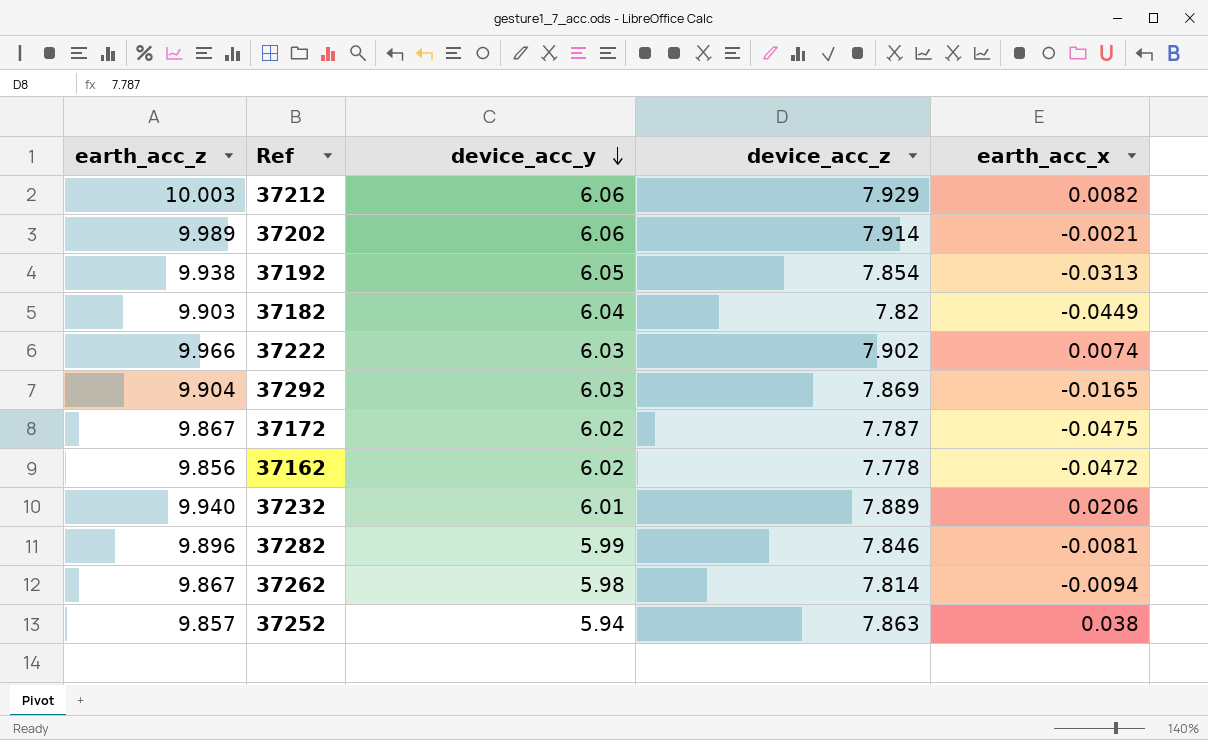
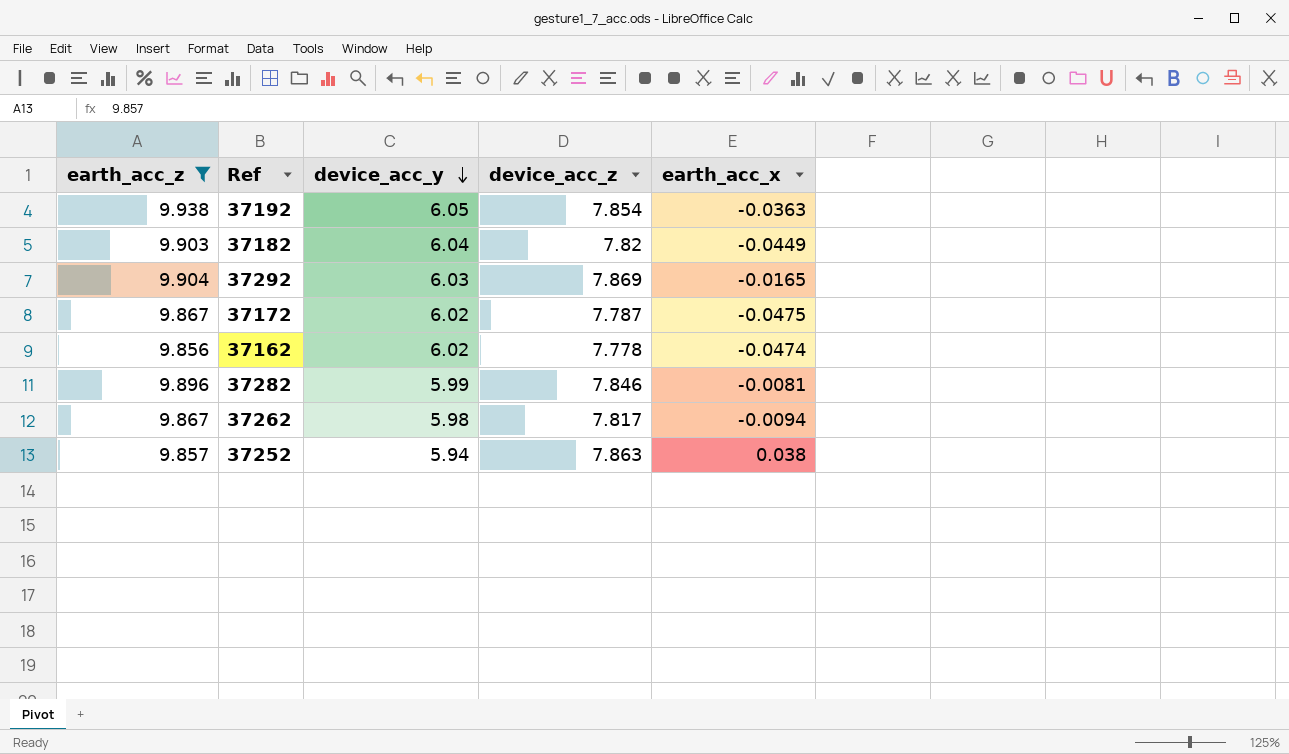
filter: none -> earth_acc_z <= 9.938
37192 | earth_acc_x: -0.0313 -> -0.0363
37162 | earth_acc_x: -0.0472 -> -0.0474
37262 | device_acc_z: 7.814 -> 7.817

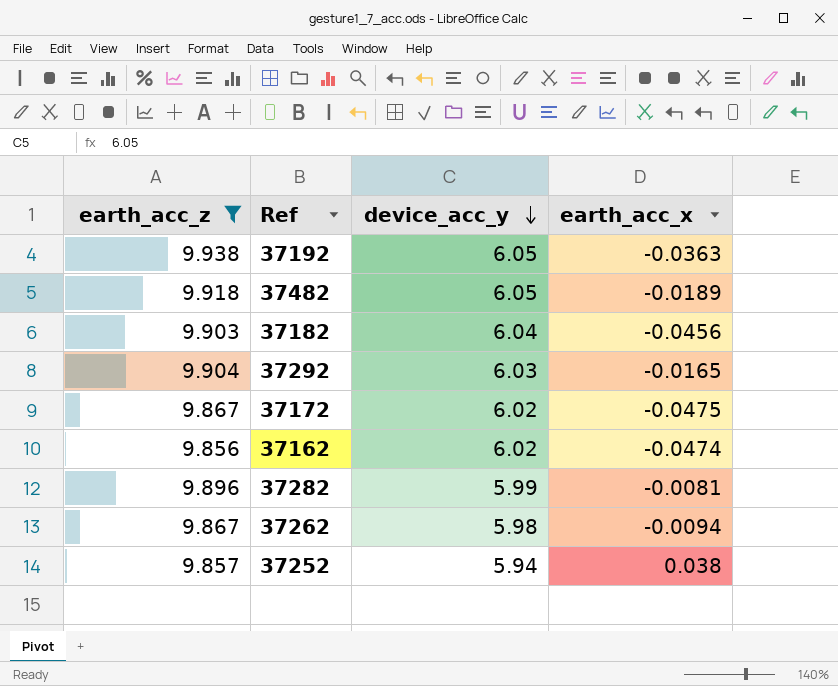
column device_acc_z | position: 4 -> none
row 37482: none -> 9.918 | 6.05 | -0.0189
37182 | earth_acc_x: -0.0449 -> -0.0456

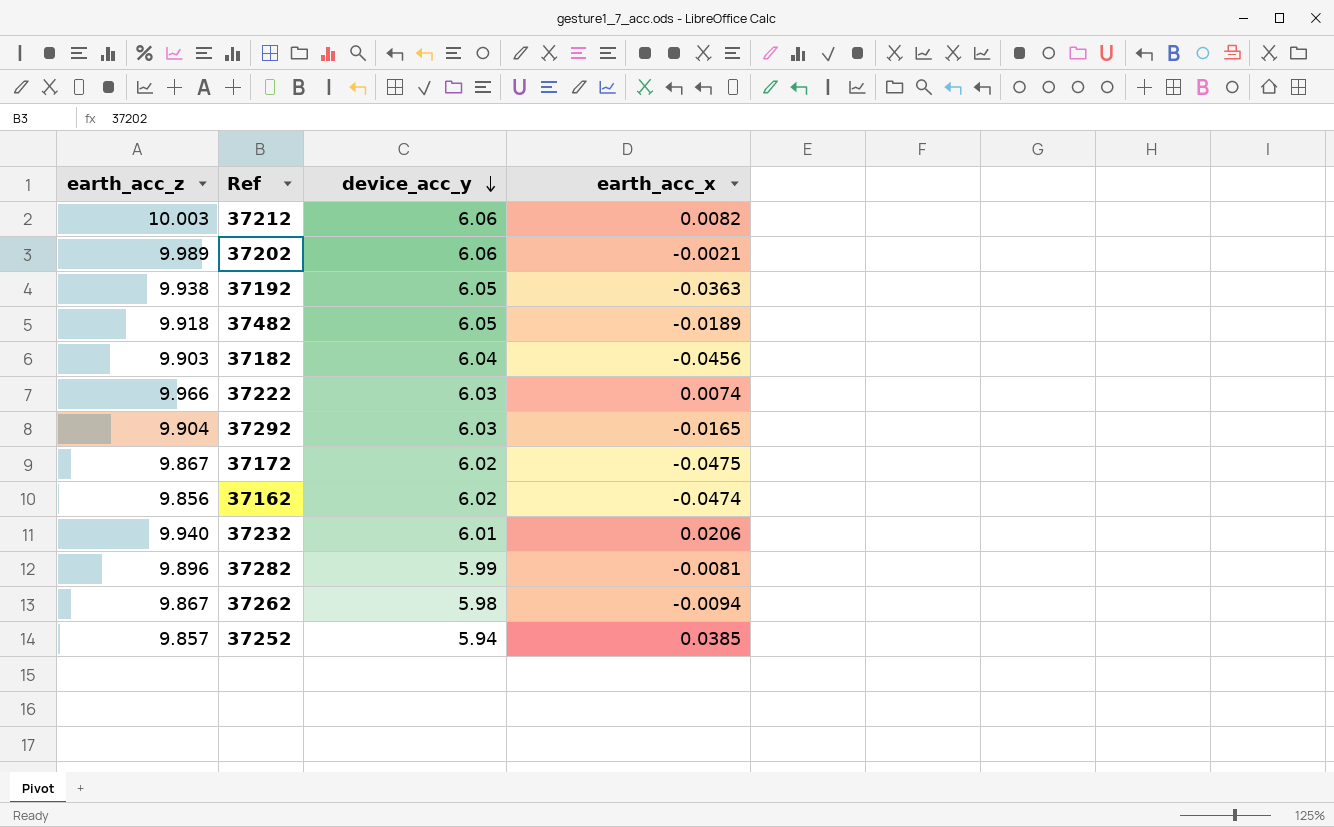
filter: earth_acc_z <= 9.938 -> none
37252 | earth_acc_x: 0.038 -> 0.0385

